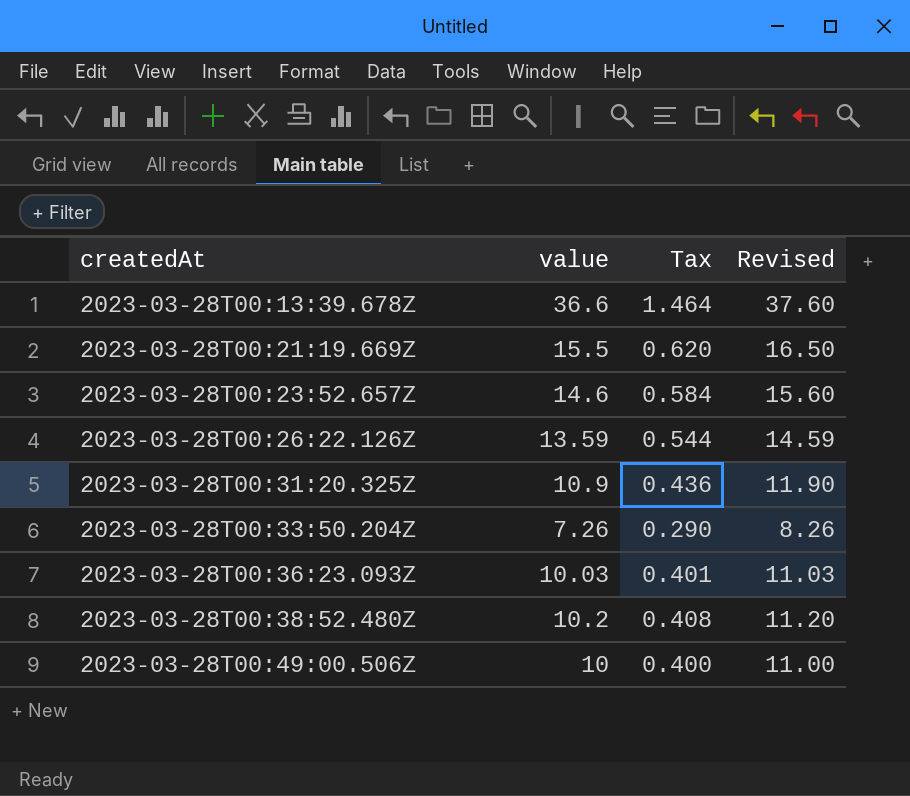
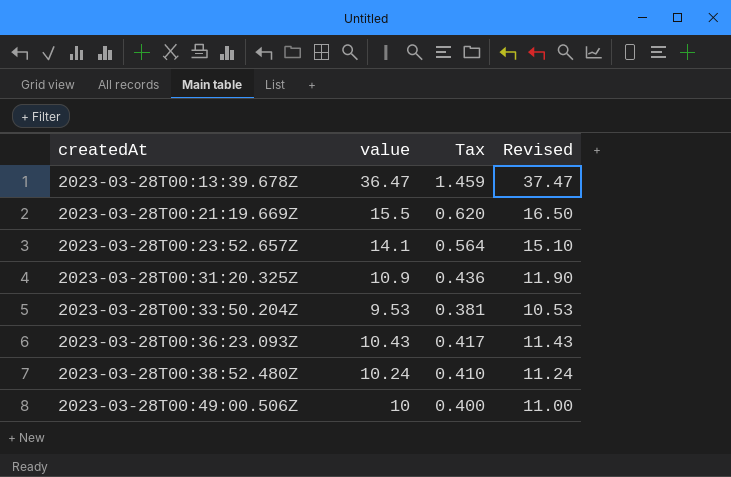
row 2023-03-28T00:26:22.126Z: 13.59 | 0.544 | 14.59 -> none
2023-03-28T00:13:39.678Z | value: 36.6 -> 36.47
2023-03-28T00:13:39.678Z | Tax: 1.464 -> 1.459
2023-03-28T00:13:39.678Z | Revised: 37.60 -> 37.47
2023-03-28T00:23:52.657Z | value: 14.6 -> 14.1
2023-03-28T00:23:52.657Z | Tax: 0.584 -> 0.564
2023-03-28T00:23:52.657Z | Revised: 15.60 -> 15.10
2023-03-28T00:33:50.204Z | value: 7.26 -> 9.53
2023-03-28T00:33:50.204Z | Tax: 0.290 -> 0.381
2023-03-28T00:33:50.204Z | Revised: 8.26 -> 10.53
2023-03-28T00:36:23.093Z | value: 10.03 -> 10.43
2023-03-28T00:36:23.093Z | Tax: 0.401 -> 0.417
2023-03-28T00:36:23.093Z | Revised: 11.03 -> 11.43
2023-03-28T00:38:52.480Z | value: 10.2 -> 10.24
2023-03-28T00:38:52.480Z | Tax: 0.408 -> 0.410
2023-03-28T00:38:52.480Z | Revised: 11.20 -> 11.24

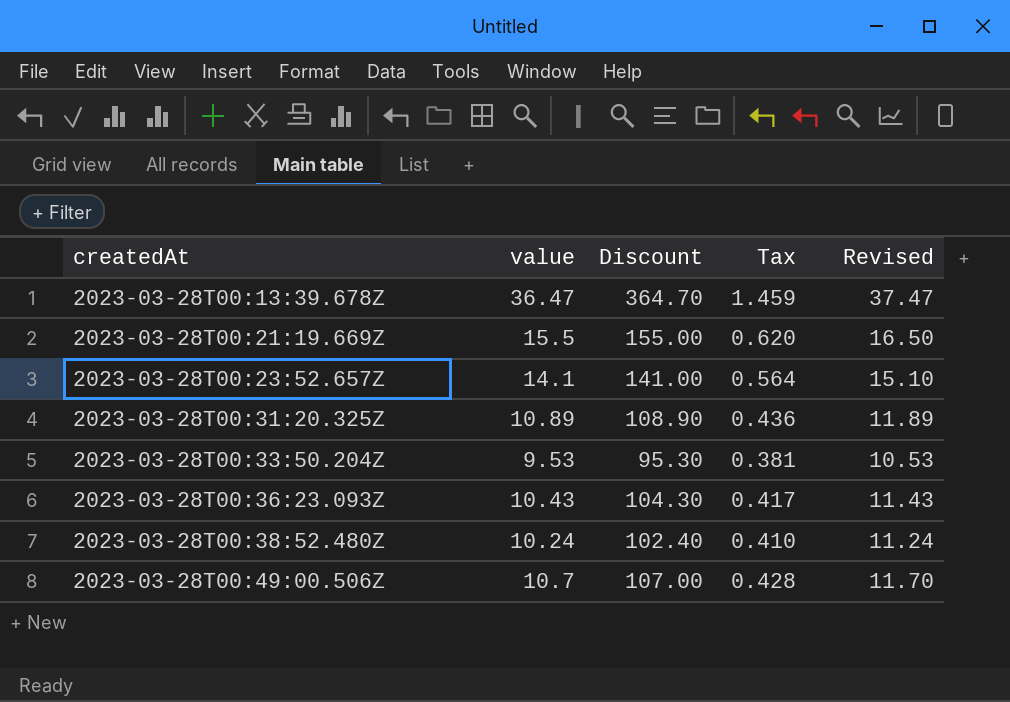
column Discount | formula: none -> [value] * 10
2023-03-28T00:31:20.325Z | value: 10.9 -> 10.89
2023-03-28T00:31:20.325Z | Revised: 11.90 -> 11.89
2023-03-28T00:49:00.506Z | value: 10 -> 10.7
2023-03-28T00:49:00.506Z | Tax: 0.400 -> 0.428
2023-03-28T00:49:00.506Z | Revised: 11.00 -> 11.70

